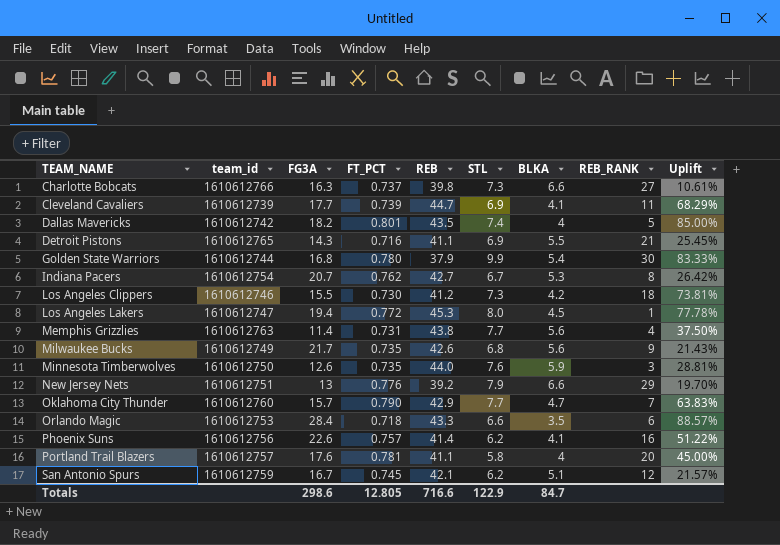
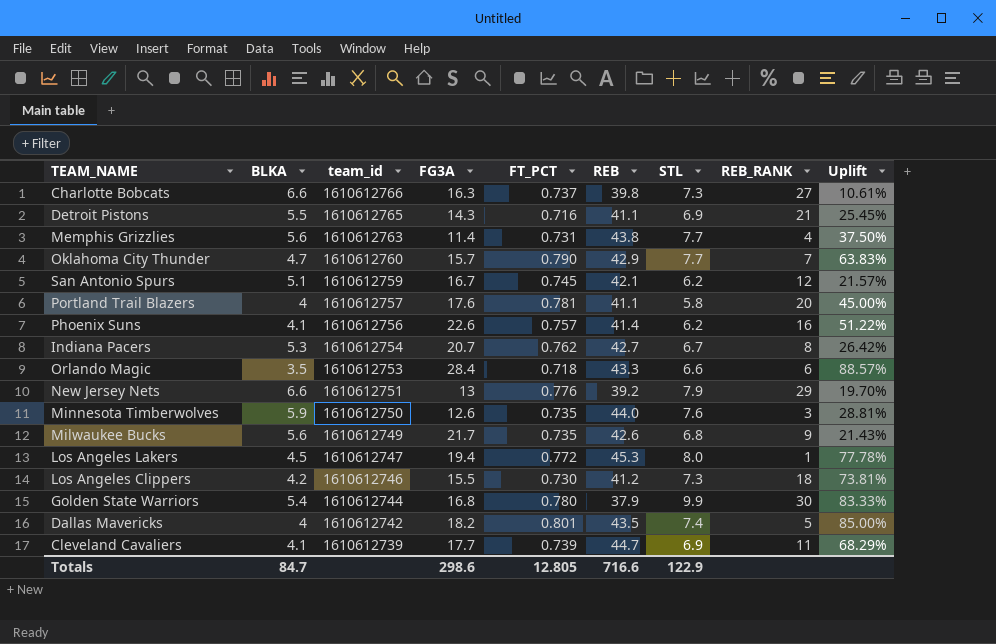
row order: TEAM_NAME ascending -> team_id descending
column BLKA | position: 7 -> 2

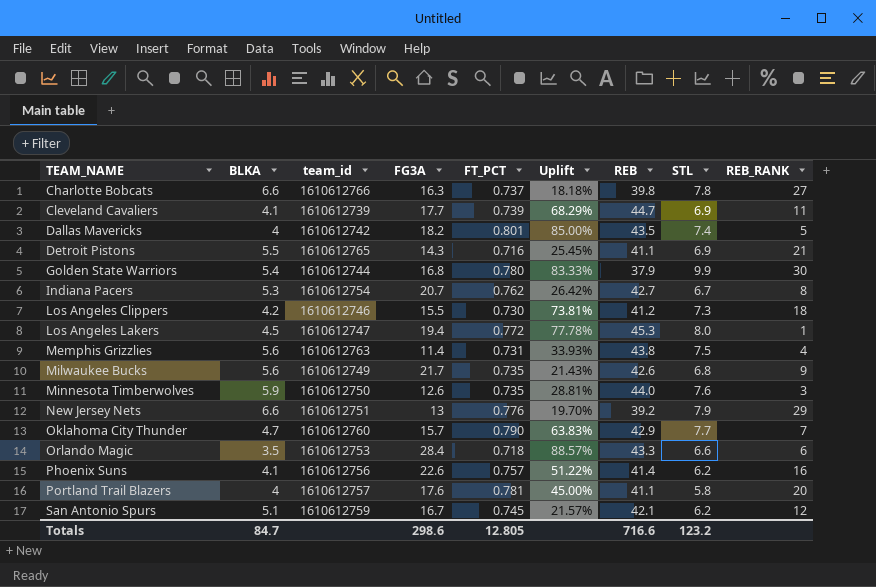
row order: team_id descending -> TEAM_NAME ascending
column Uplift | position: 9 -> 6
Charlotte Bobcats | Uplift: 10.61% -> 18.18%
Charlotte Bobcats | STL: 7.3 -> 7.8
Memphis Grizzlies | Uplift: 37.50% -> 33.93%
Memphis Grizzlies | STL: 7.7 -> 7.5
Totals | STL: 122.9 -> 123.2

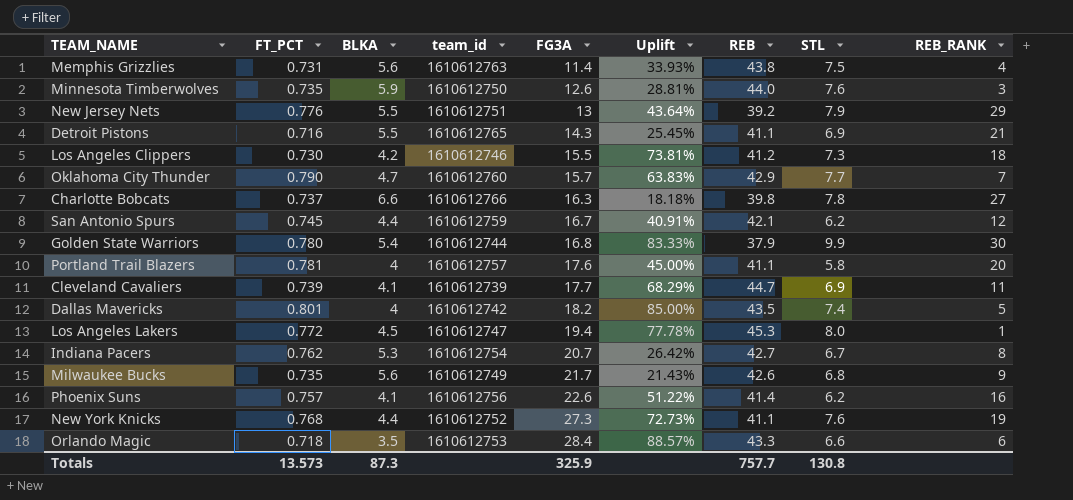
row order: TEAM_NAME ascending -> FG3A ascending
column FT_PCT | position: 5 -> 2
New Jersey Nets | BLKA: 6.6 -> 5.5
New Jersey Nets | Uplift: 19.70% -> 43.64%
San Antonio Spurs | BLKA: 5.1 -> 4.4
San Antonio Spurs | Uplift: 21.57% -> 40.91%
row New York Knicks: none -> 0.768 | 4.4 | 1610612752 | 27.3 | 72.73% | 41.1 | 7.6 | 19
Totals | FT_PCT: 12.805 -> 13.573
Totals | BLKA: 84.7 -> 87.3
Totals | FG3A: 298.6 -> 325.9
Totals | REB: 716.6 -> 757.7
Totals | STL: 123.2 -> 130.8

